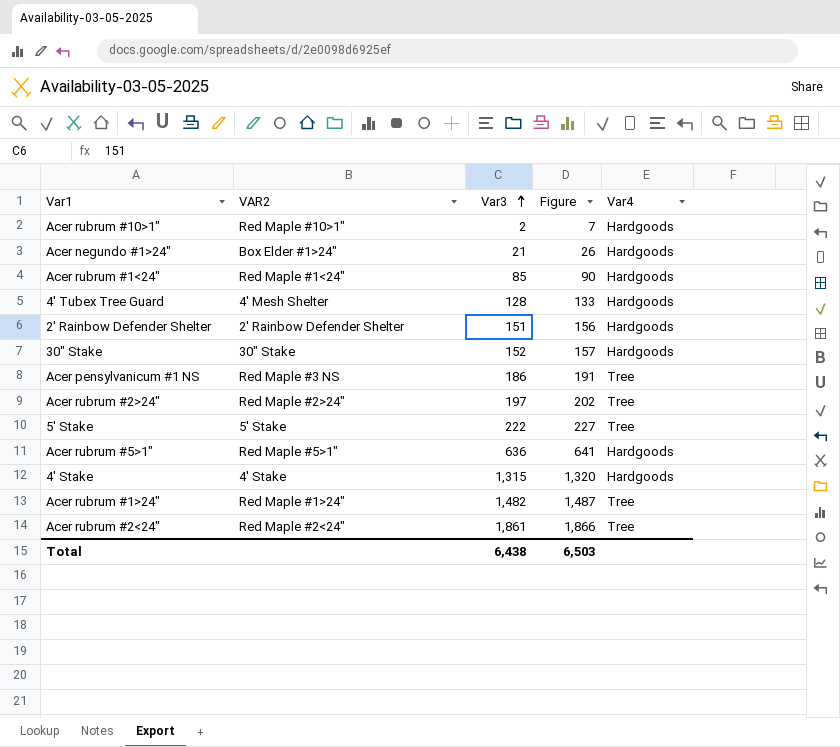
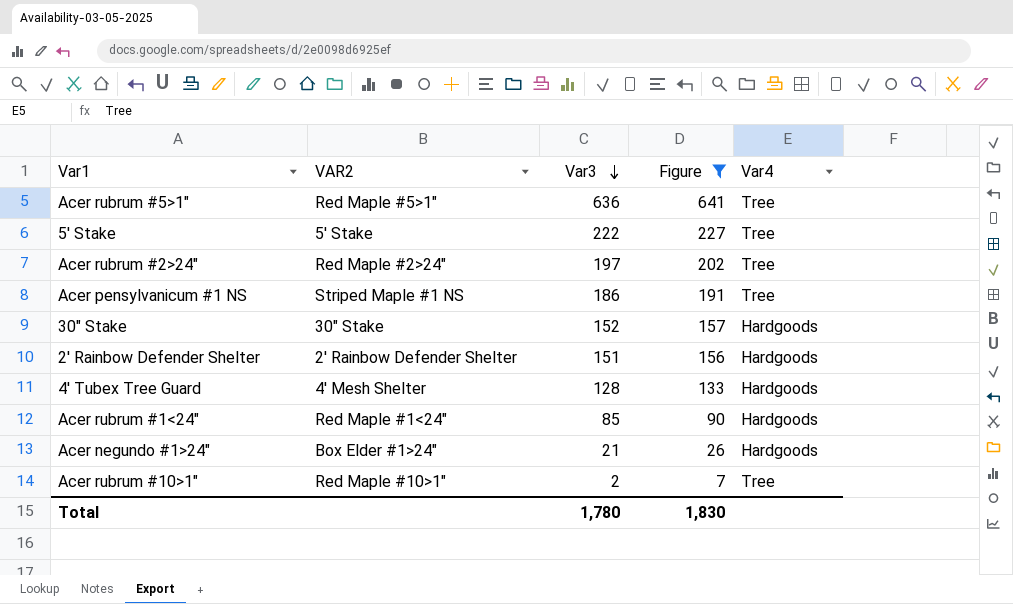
filter: none -> Figure <= 641
row order: Var3 ascending -> Var3 descending
Acer rubrum #5>1" | Var4: Hardgoods -> Tree
Acer pensylvanicum #1 NS | VAR2: Red Maple #3 NS -> Striped Maple #1 NS
Acer rubrum #10>1" | Var4: Hardgoods -> Tree
Total | Var3: 6,438 -> 1,780
Total | Figure: 6,503 -> 1,830

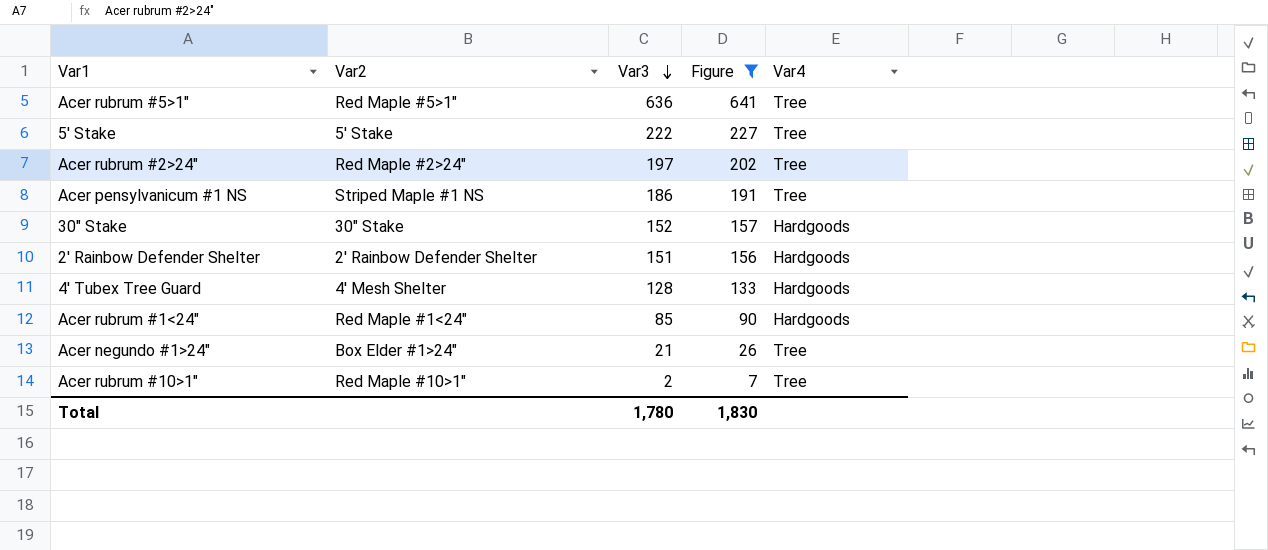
column name: VAR2 -> Var2
Acer negundo #1>24" | Var4: Hardgoods -> Tree

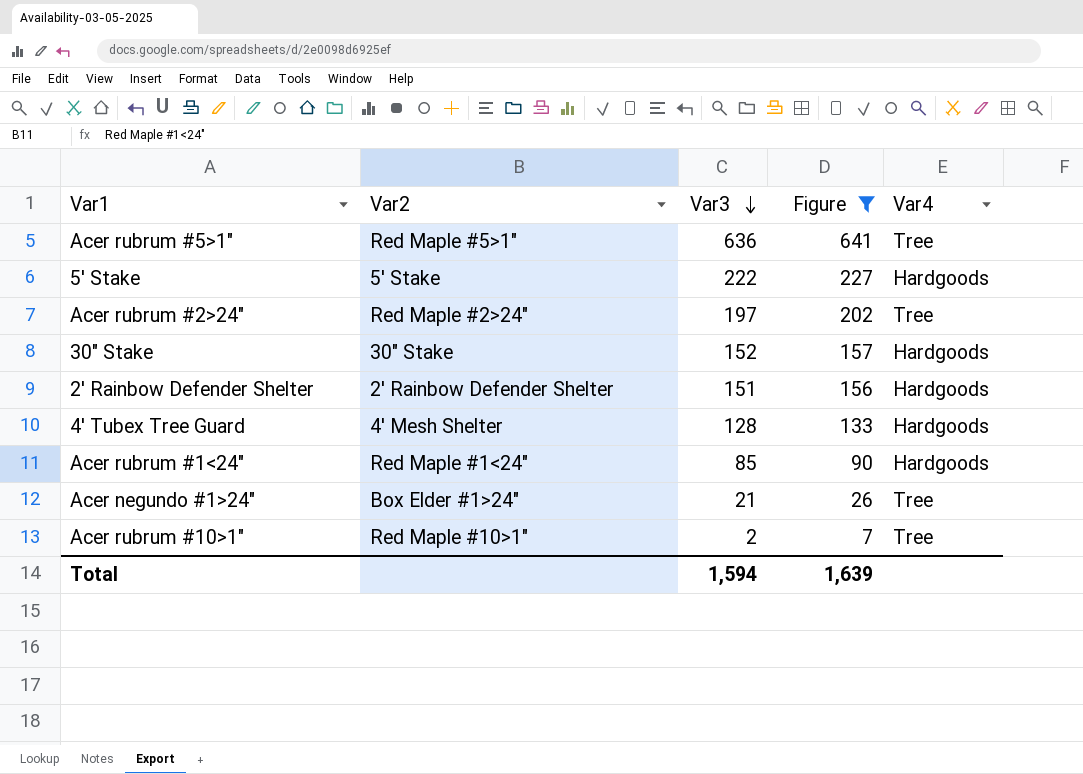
row Acer pensylvanicum #1 NS: Striped Maple #1 NS | 186 | 191 | Tree -> none
5' Stake | Var4: Tree -> Hardgoods
Total | Var3: 1,780 -> 1,594
Total | Figure: 1,830 -> 1,639

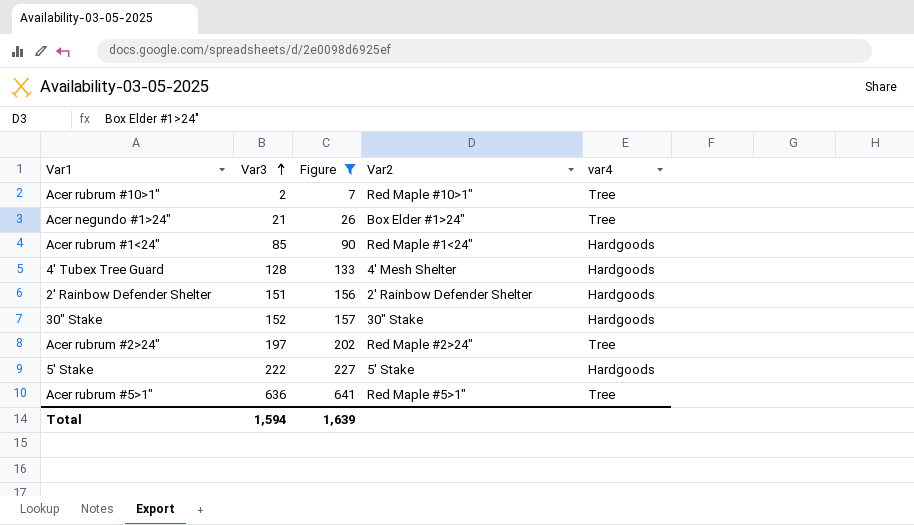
row order: Var3 descending -> Var3 ascending
column Var2 | position: 2 -> 4
column name: Var4 -> var4

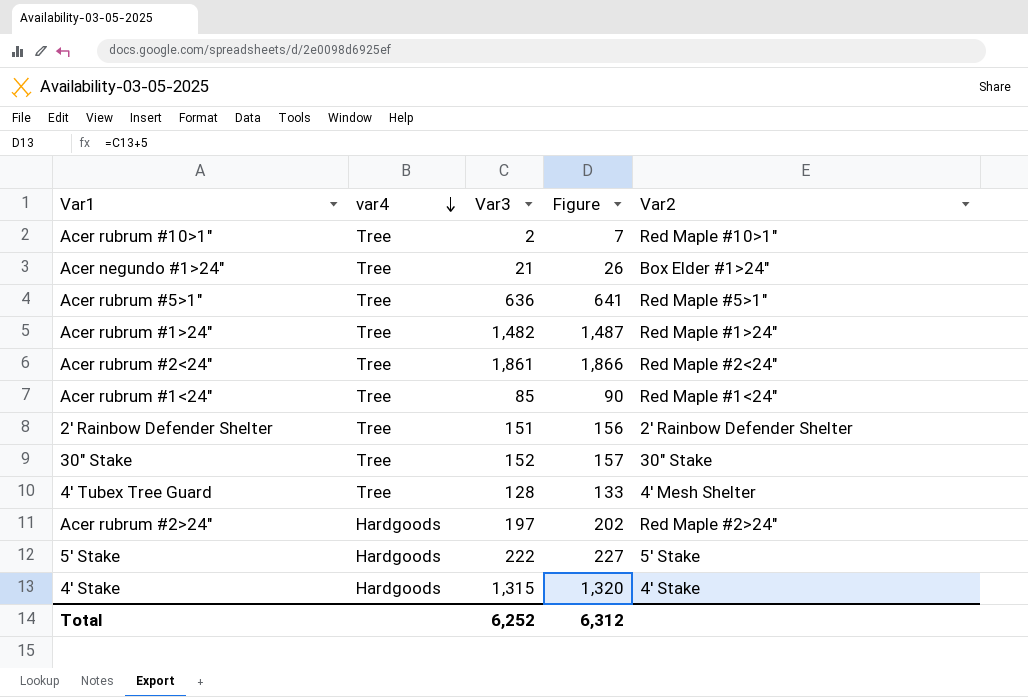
filter: Figure <= 641 -> none
row order: Var3 ascending -> var4 descending
column var4 | position: 5 -> 2
Acer rubrum #1<24" | var4: Hardgoods -> Tree
2' Rainbow Defender Shelter | var4: Hardgoods -> Tree
30" Stake | var4: Hardgoods -> Tree
4' Tubex Tree Guard | var4: Hardgoods -> Tree
Acer rubrum #2>24" | var4: Tree -> Hardgoods
Total | Var3: 1,594 -> 6,252
Total | Figure: 1,639 -> 6,312

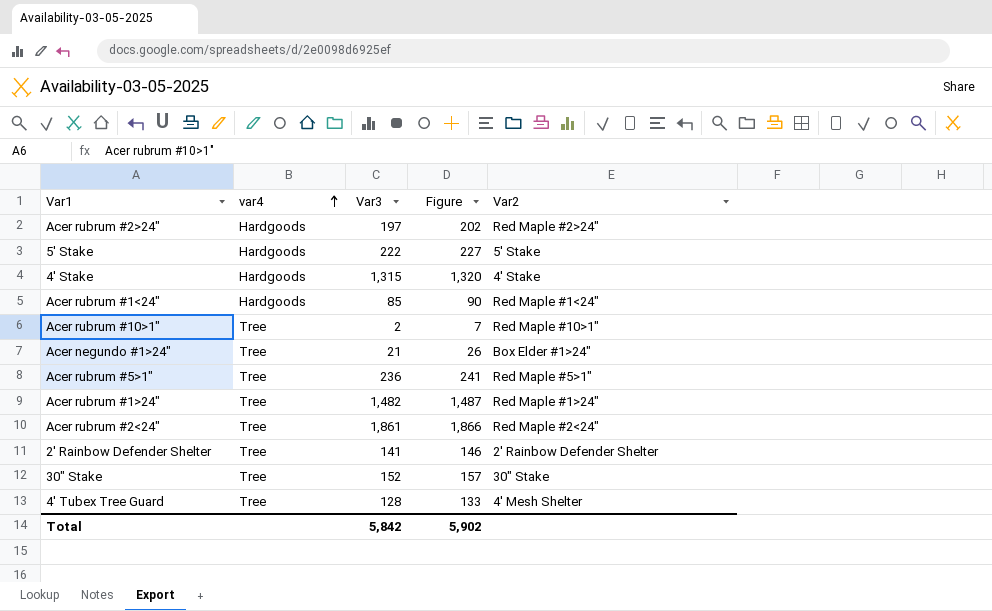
row order: var4 descending -> var4 ascending
Acer rubrum #1<24" | var4: Tree -> Hardgoods
Acer rubrum #5>1" | Var3: 636 -> 236
Acer rubrum #5>1" | Figure: 641 -> 241
2' Rainbow Defender Shelter | Var3: 151 -> 141
2' Rainbow Defender Shelter | Figure: 156 -> 146
Total | Var3: 6,252 -> 5,842
Total | Figure: 6,312 -> 5,902

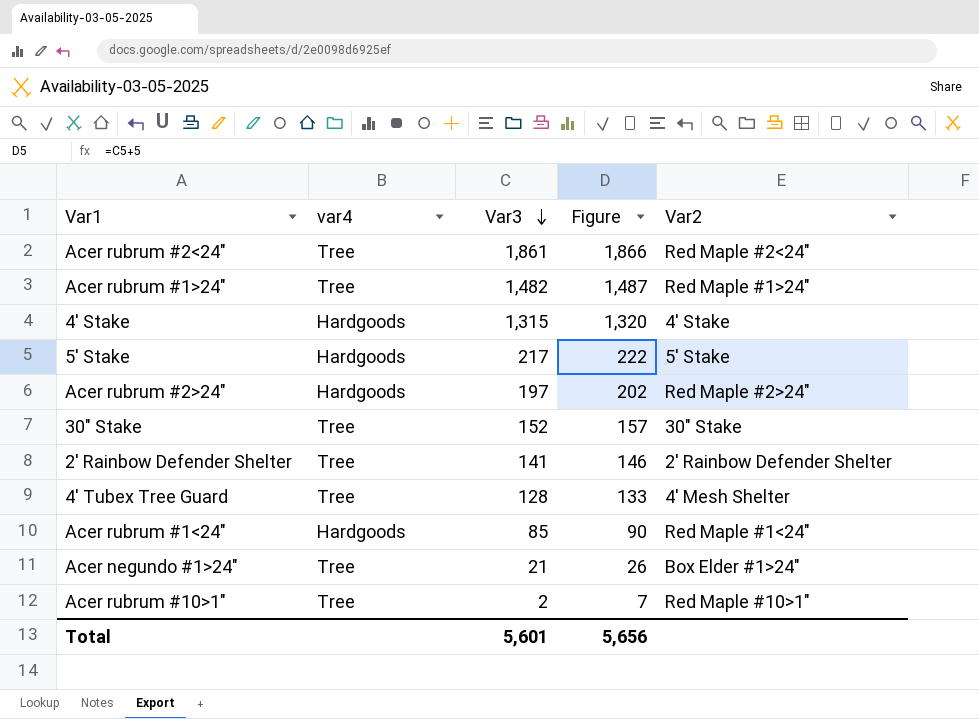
row order: var4 ascending -> Var3 descending
row Acer rubrum #5>1": Tree | 236 | 241 | Red Maple #5>1" -> none
5' Stake | Var3: 222 -> 217
5' Stake | Figure: 227 -> 222
Total | Var3: 5,842 -> 5,601
Total | Figure: 5,902 -> 5,656

